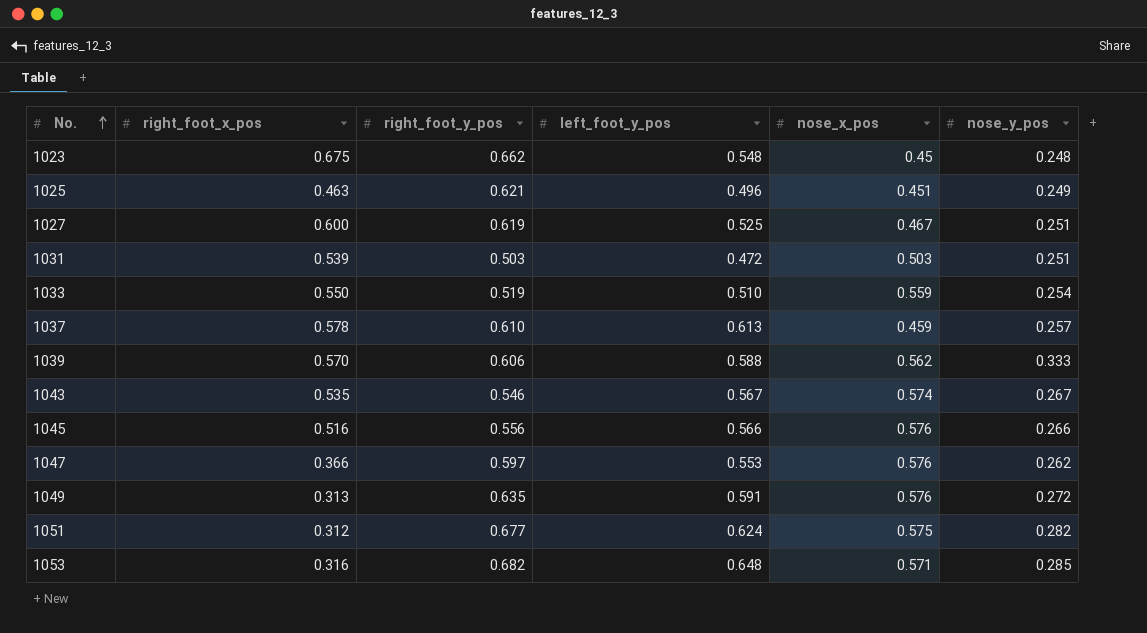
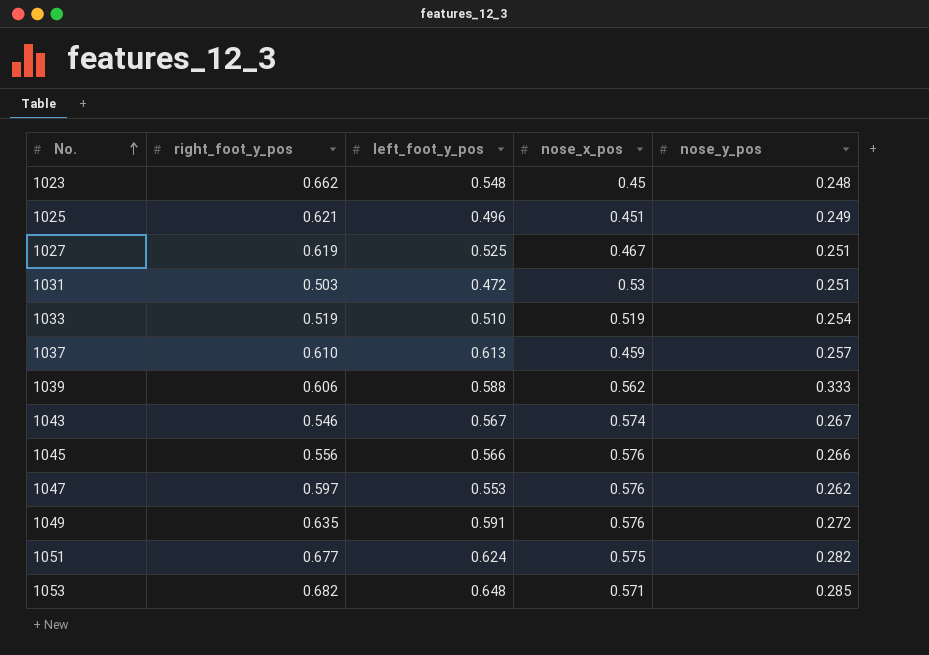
column right_foot_x_pos | position: 2 -> none
1031 | nose_x_pos: 0.503 -> 0.53
1033 | nose_x_pos: 0.559 -> 0.519

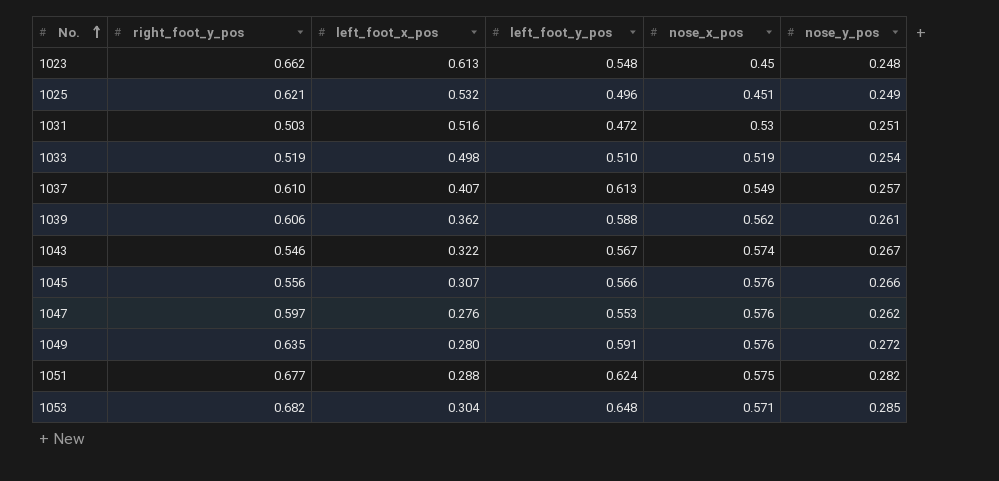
column left_foot_x_pos | position: none -> 3
row 1027: 0.619 | 0.525 | 0.467 | 0.251 -> none
1037 | nose_x_pos: 0.459 -> 0.549
1039 | nose_y_pos: 0.333 -> 0.261

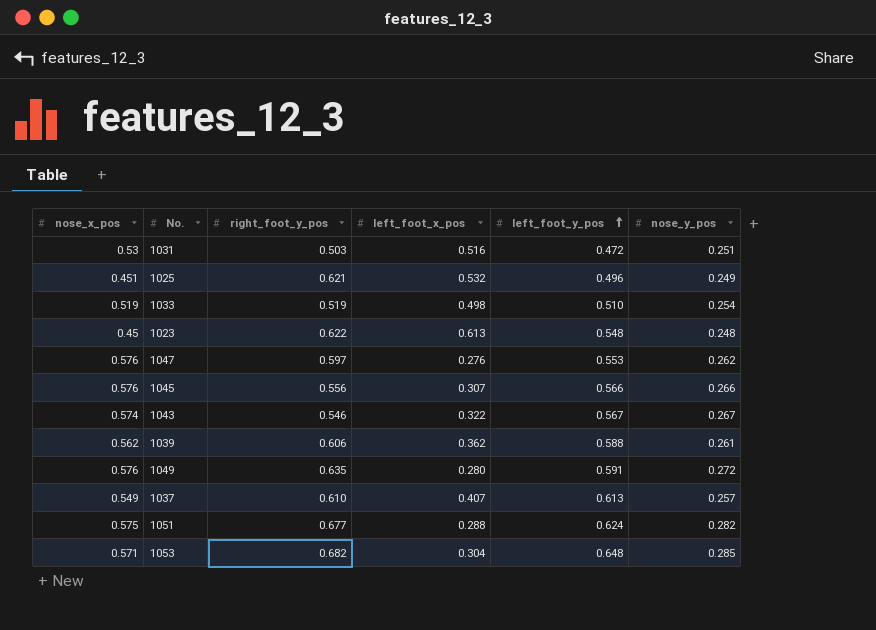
row order: No. ascending -> left_foot_y_pos ascending
column nose_x_pos | position: 5 -> 1
1023 | right_foot_y_pos: 0.662 -> 0.622

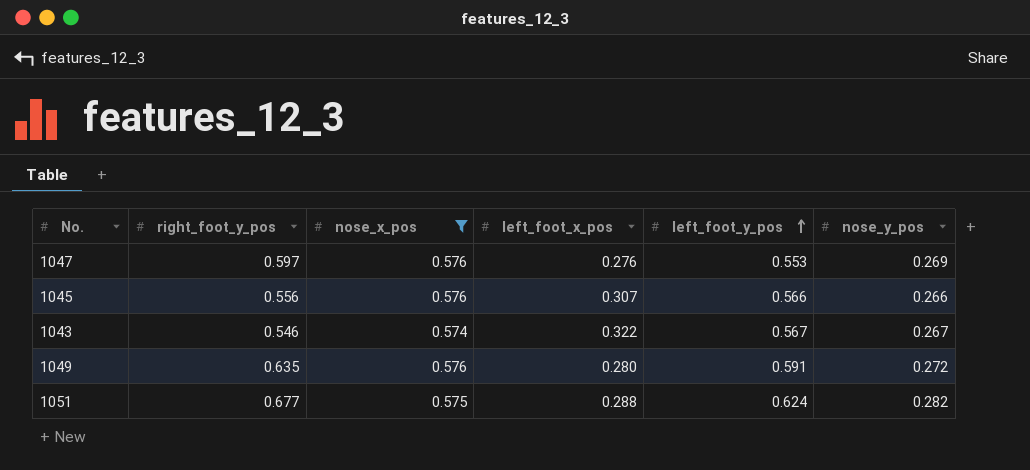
filter: none -> nose_x_pos >= 0.574
column nose_x_pos | position: 1 -> 3
1047 | nose_y_pos: 0.262 -> 0.269

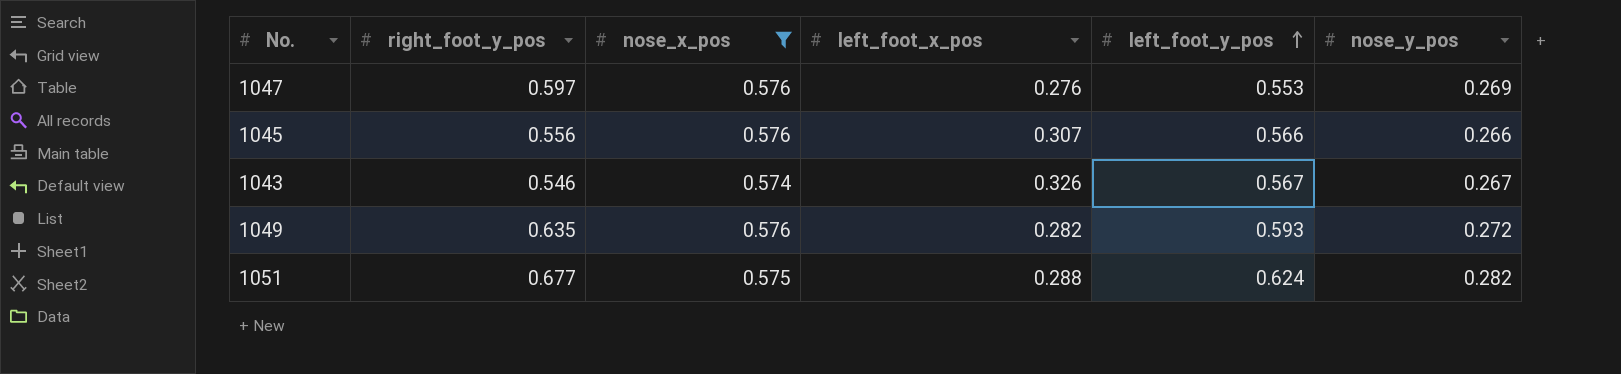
1043 | left_foot_x_pos: 0.322 -> 0.326
1049 | left_foot_x_pos: 0.280 -> 0.282
1049 | left_foot_y_pos: 0.591 -> 0.593

